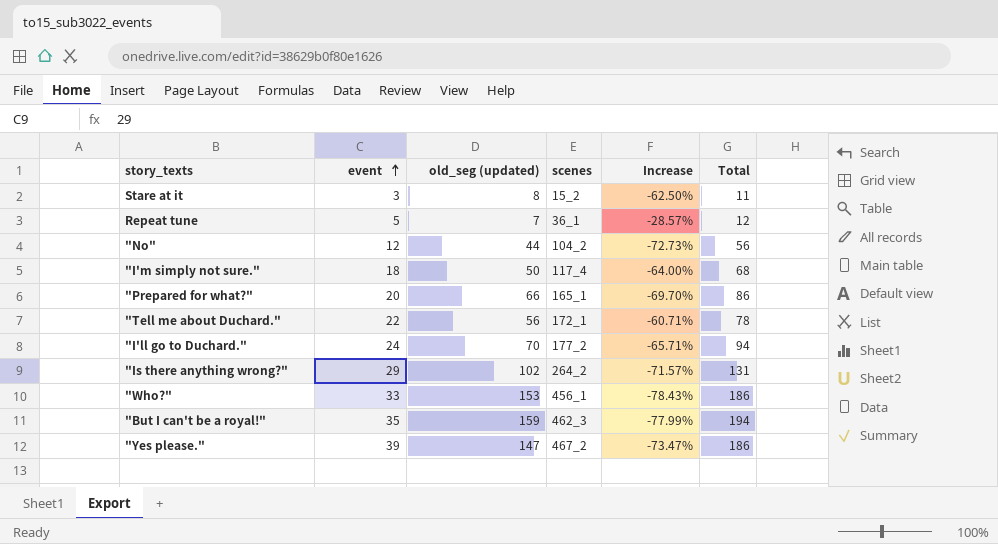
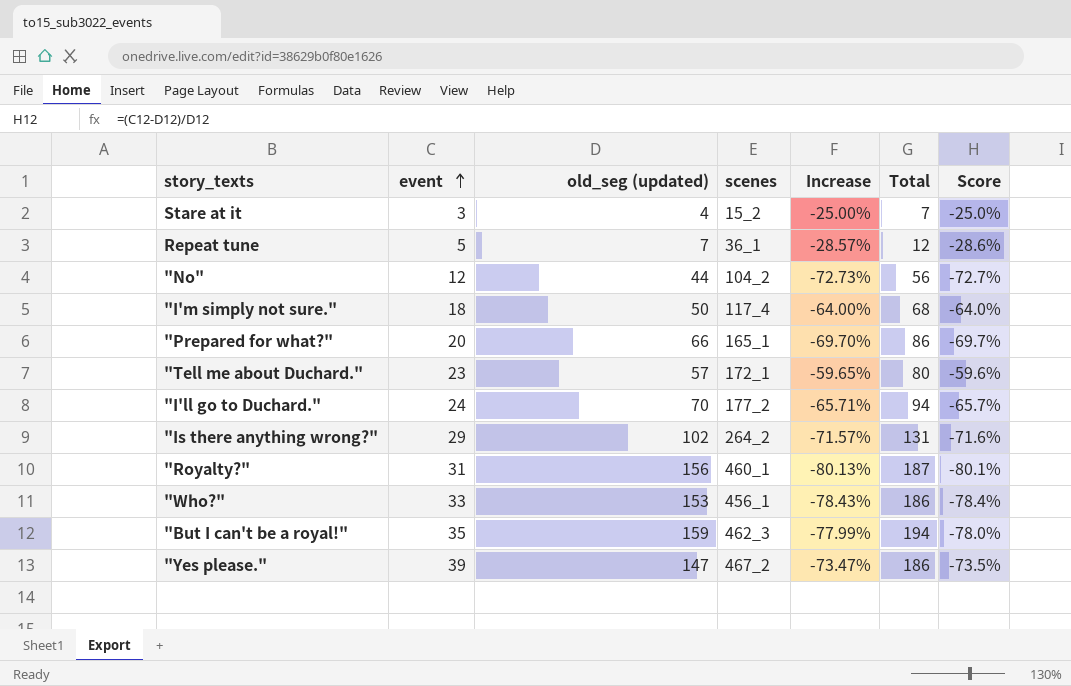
column Score | formula: none -> ([event] - [old_seg (updated)]) / [old_seg (updated)]
Stare at it | old_seg (updated): 8 -> 4
Stare at it | Increase: -62.50% -> -25.00%
Stare at it | Total: 11 -> 7
"Tell me about Duchard." | event: 22 -> 23
"Tell me about Duchard." | old_seg (updated): 56 -> 57
"Tell me about Duchard." | Increase: -60.71% -> -59.65%
"Tell me about Duchard." | Total: 78 -> 80
row "Royalty?": none -> 31 | 156 | 460_1 | -80.13% | 187 | -80.1%

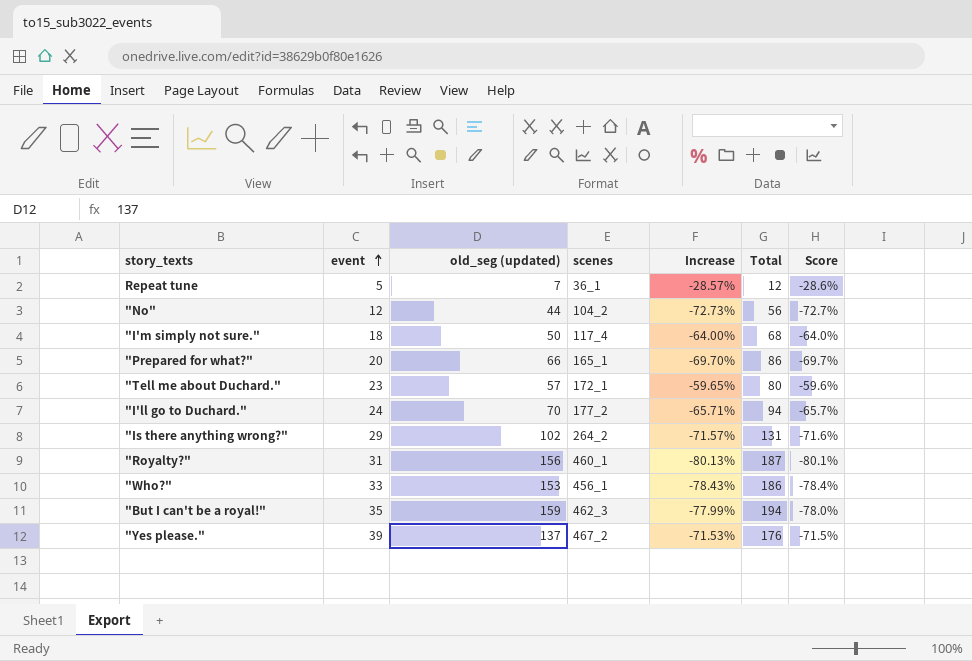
row Stare at it: 3 | 4 | 15_2 | -25.00% | 7 | -25.0% -> none
"Yes please." | old_seg (updated): 147 -> 137
"Yes please." | Increase: -73.47% -> -71.53%
"Yes please." | Total: 186 -> 176
"Yes please." | Score: -73.5% -> -71.5%

